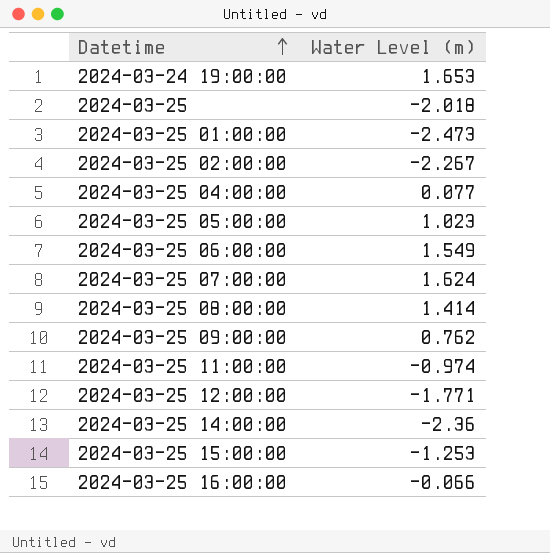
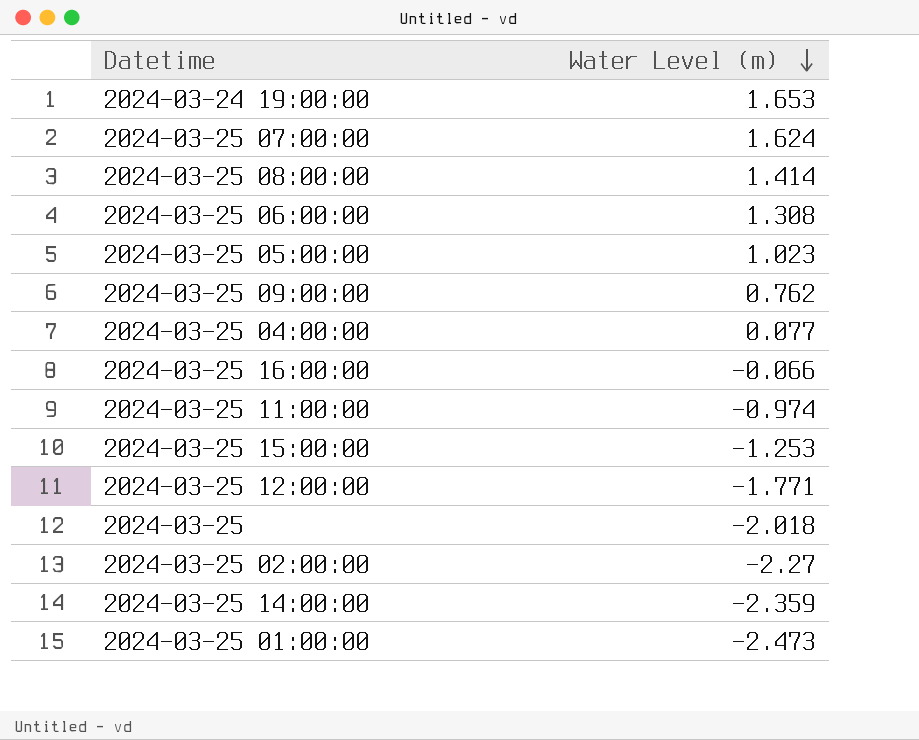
row order: Datetime ascending -> Water Level (m) descending
2024-03-25 06:00:00 | Water Level (m): 1.549 -> 1.308
2024-03-25 02:00:00 | Water Level (m): -2.267 -> -2.27
2024-03-25 14:00:00 | Water Level (m): -2.36 -> -2.359

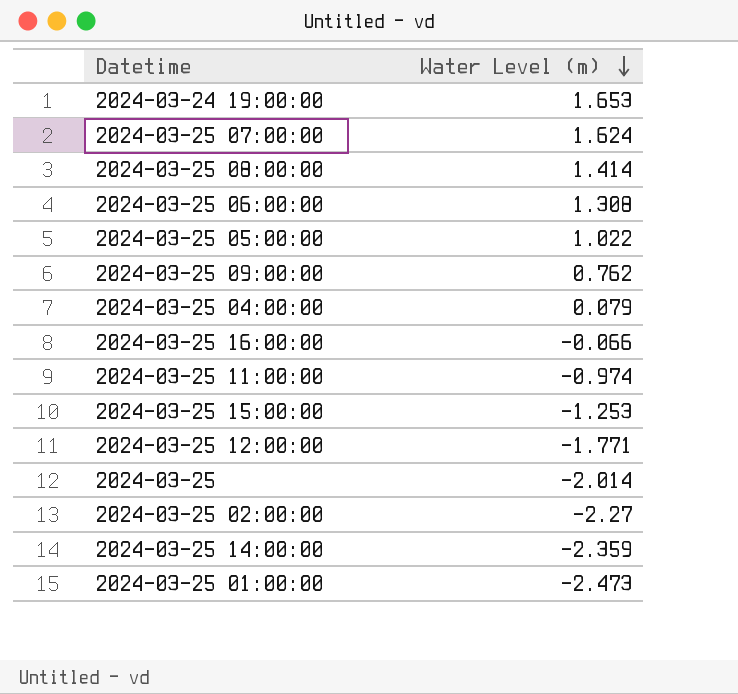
2024-03-25 05:00:00 | Water Level (m): 1.023 -> 1.022
2024-03-25 04:00:00 | Water Level (m): 0.077 -> 0.079
2024-03-25 | Water Level (m): -2.018 -> -2.014

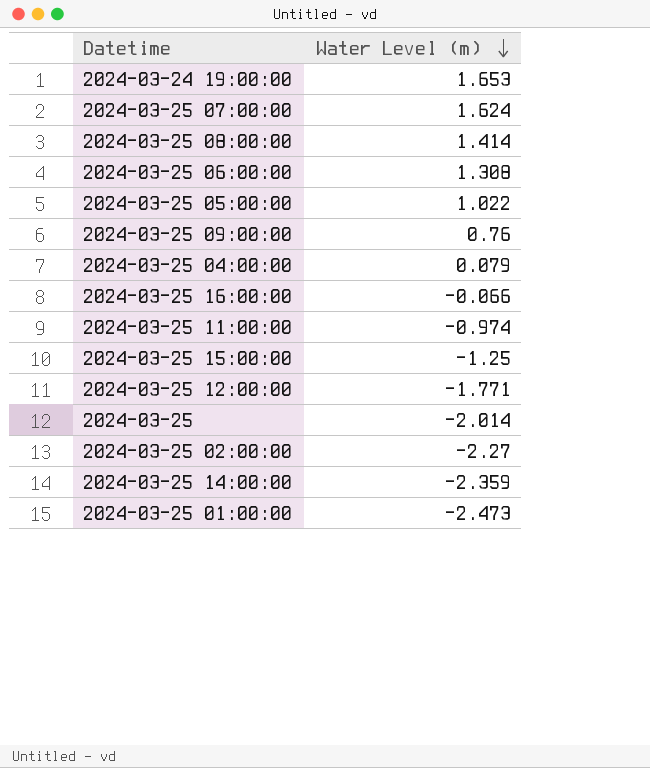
2024-03-25 09:00:00 | Water Level (m): 0.762 -> 0.76
2024-03-25 15:00:00 | Water Level (m): -1.253 -> -1.25

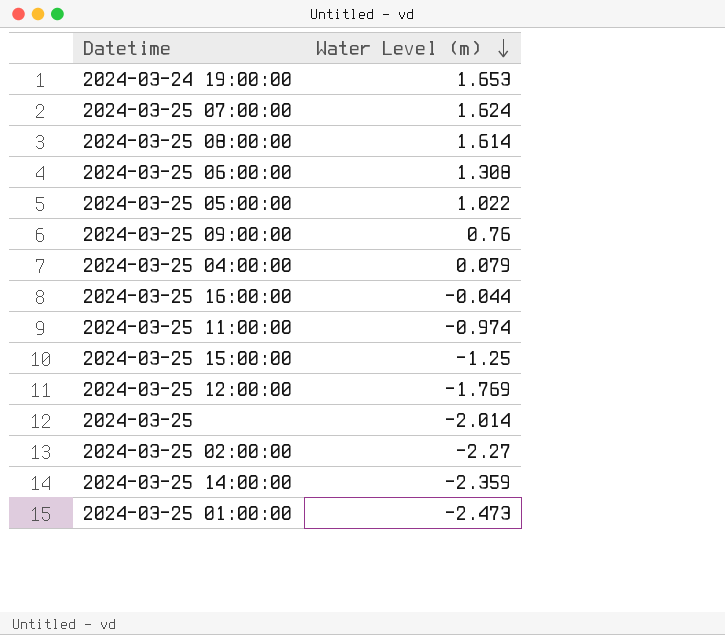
2024-03-25 08:00:00 | Water Level (m): 1.414 -> 1.614
2024-03-25 16:00:00 | Water Level (m): -0.066 -> -0.044
2024-03-25 12:00:00 | Water Level (m): -1.771 -> -1.769

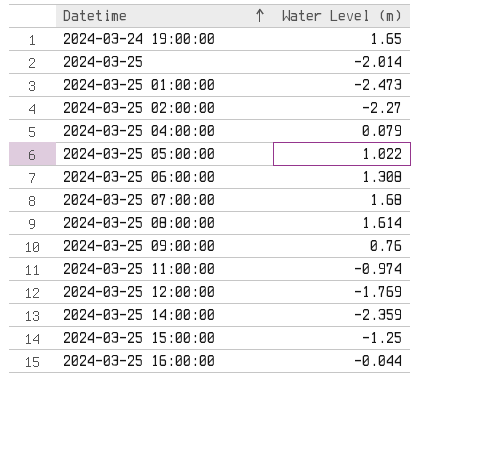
row order: Water Level (m) descending -> Datetime ascending
2024-03-24 19:00:00 | Water Level (m): 1.653 -> 1.65
2024-03-25 07:00:00 | Water Level (m): 1.624 -> 1.68

